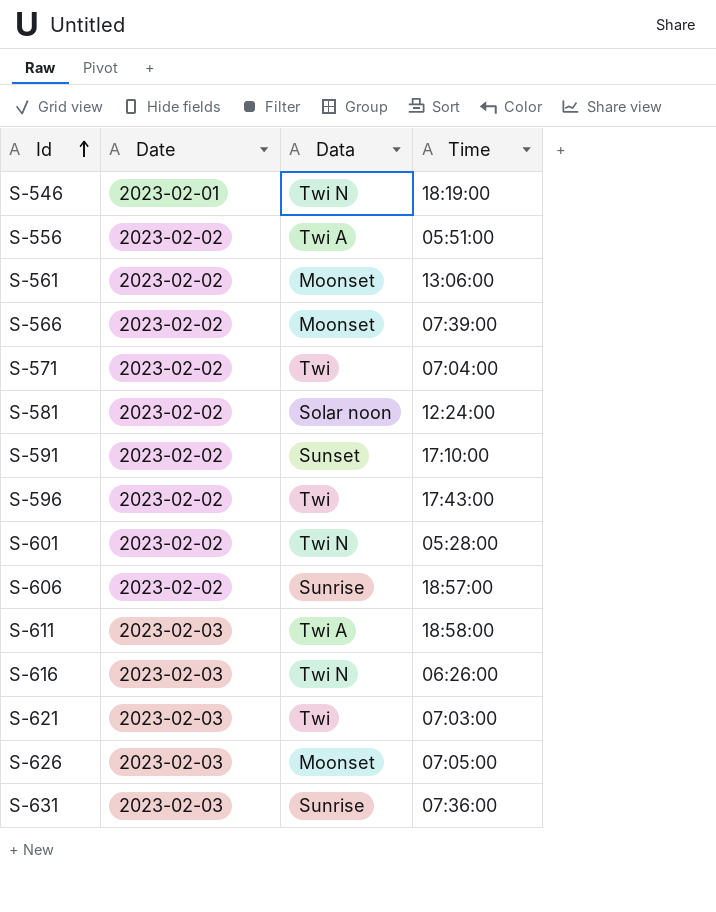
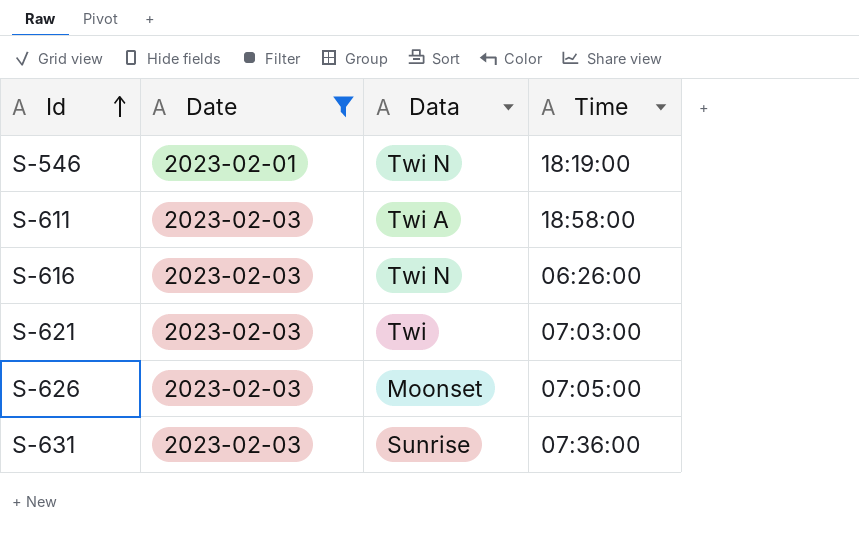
filter: none -> Date != 2023-02-02

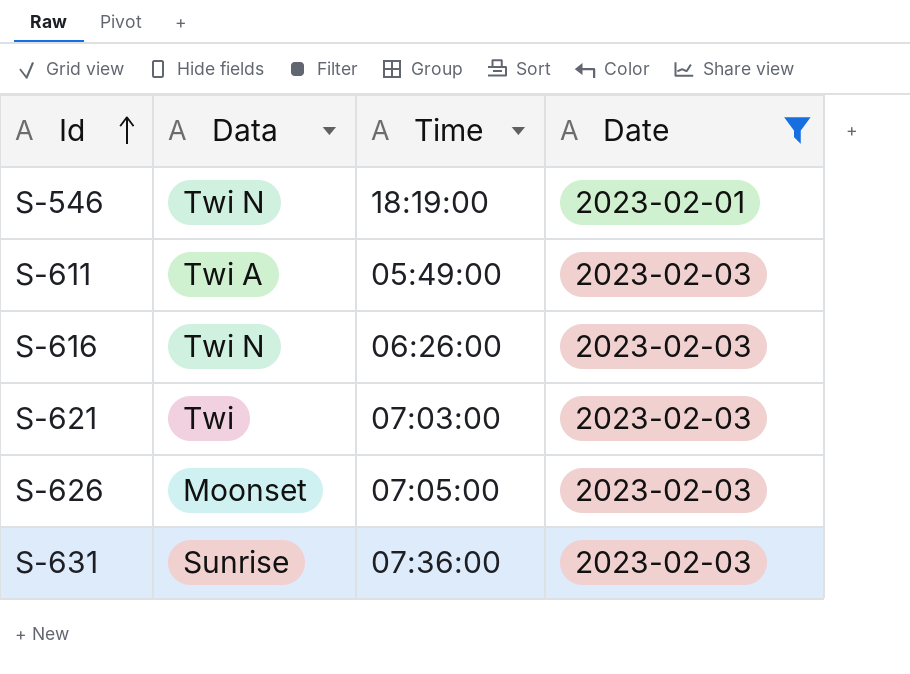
column Date | position: 2 -> 4
S-611 | Time: 18:58:00 -> 05:49:00

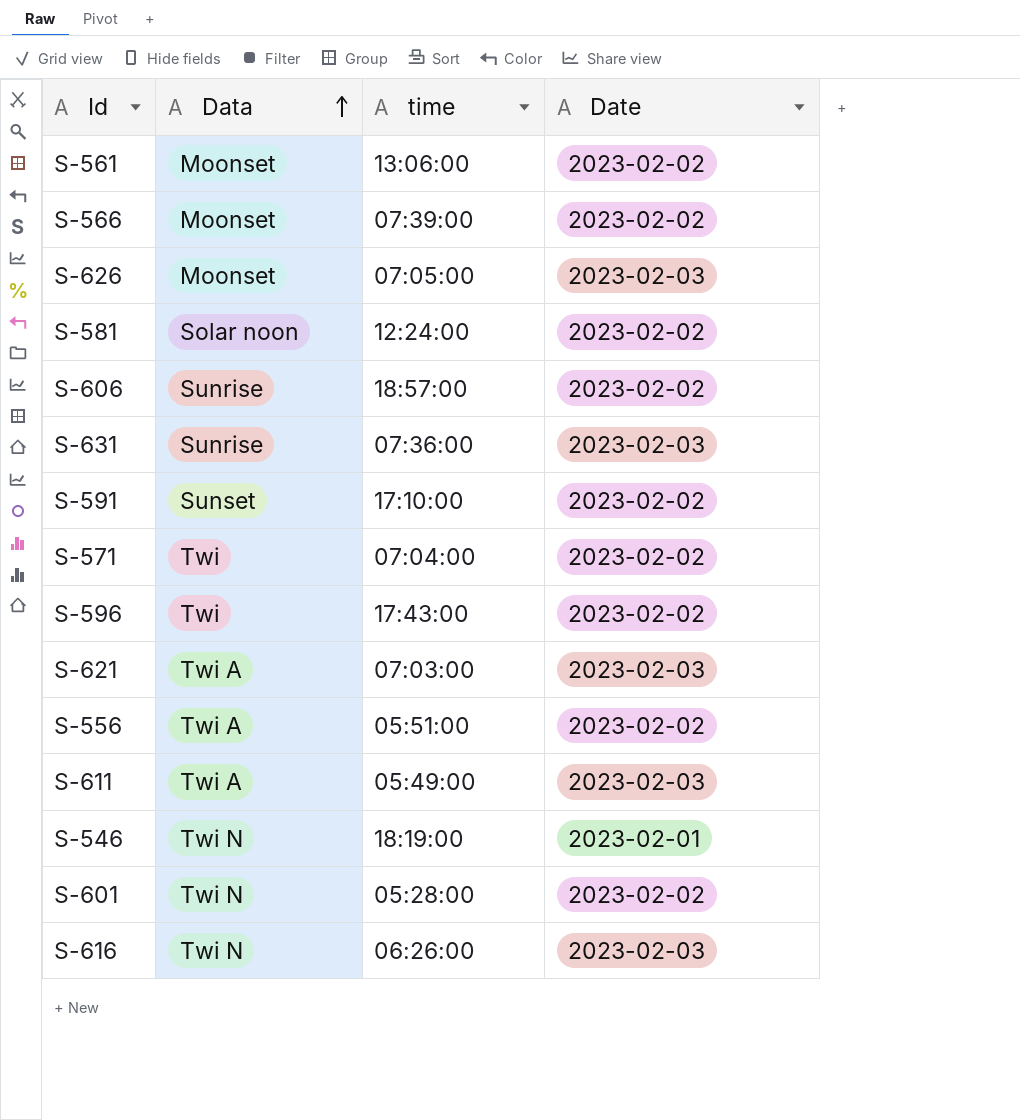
filter: Date != 2023-02-02 -> none
row order: Id ascending -> Data ascending
column name: Time -> time
S-621 | Data: Twi -> Twi A

